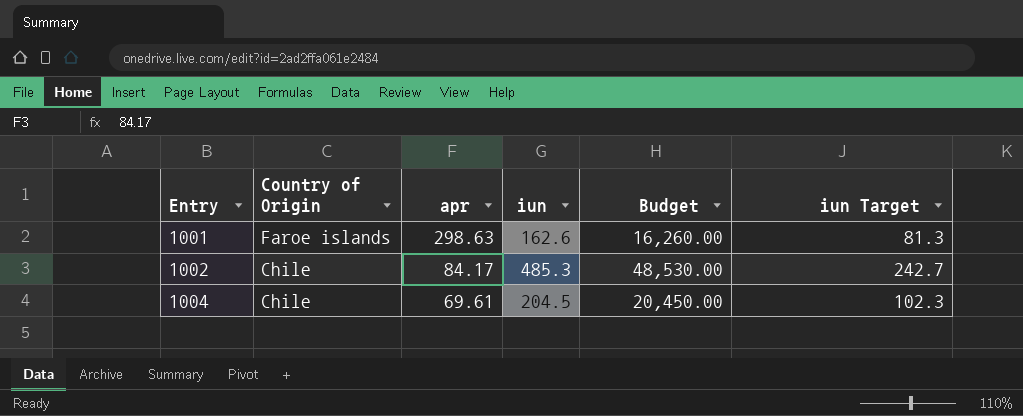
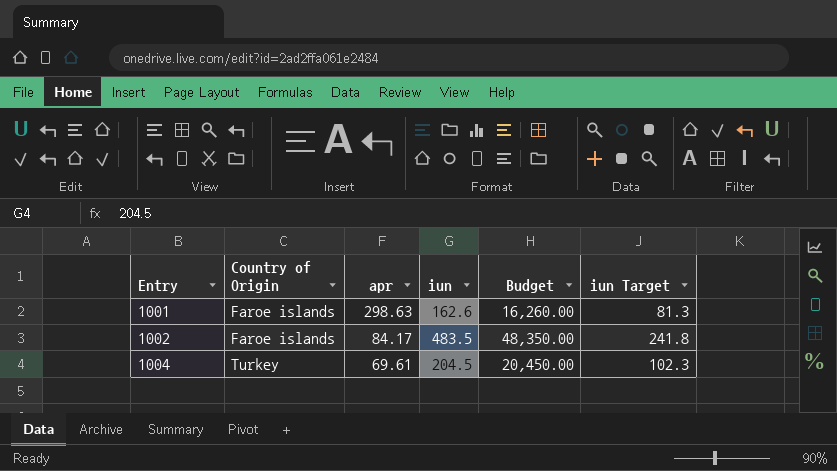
1002 | Country of Origin: Chile -> Faroe islands
1002 | iun: 485.3 -> 483.5
1002 | Budget: 48,530.00 -> 48,350.00
1002 | iun Target: 242.7 -> 241.8
1004 | Country of Origin: Chile -> Turkey

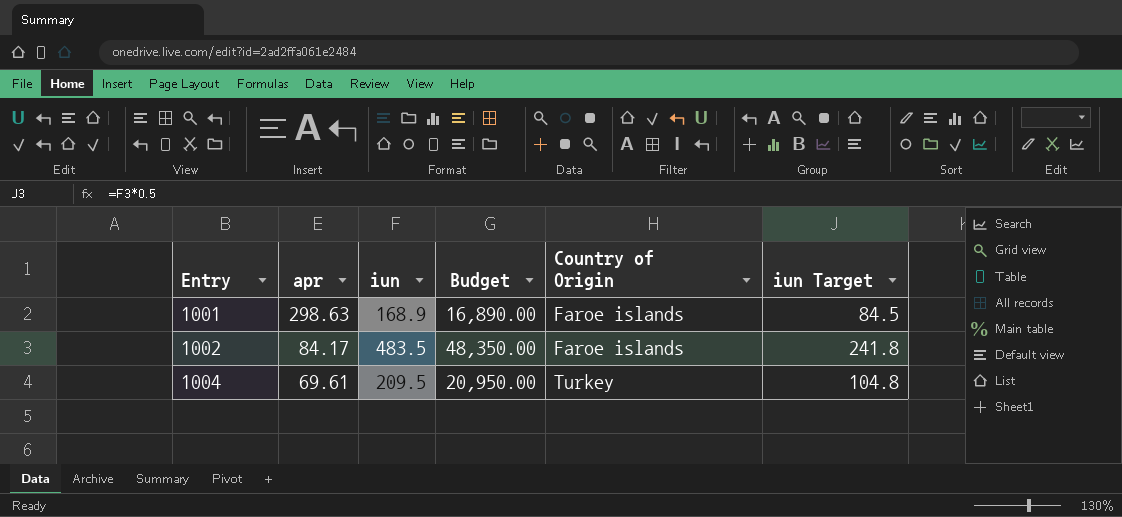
column Country of Origin | position: 2 -> 5
1001 | iun: 162.6 -> 168.9
1001 | Budget: 16,260.00 -> 16,890.00
1001 | iun Target: 81.3 -> 84.5
1004 | iun: 204.5 -> 209.5
1004 | Budget: 20,450.00 -> 20,950.00
1004 | iun Target: 102.3 -> 104.8

